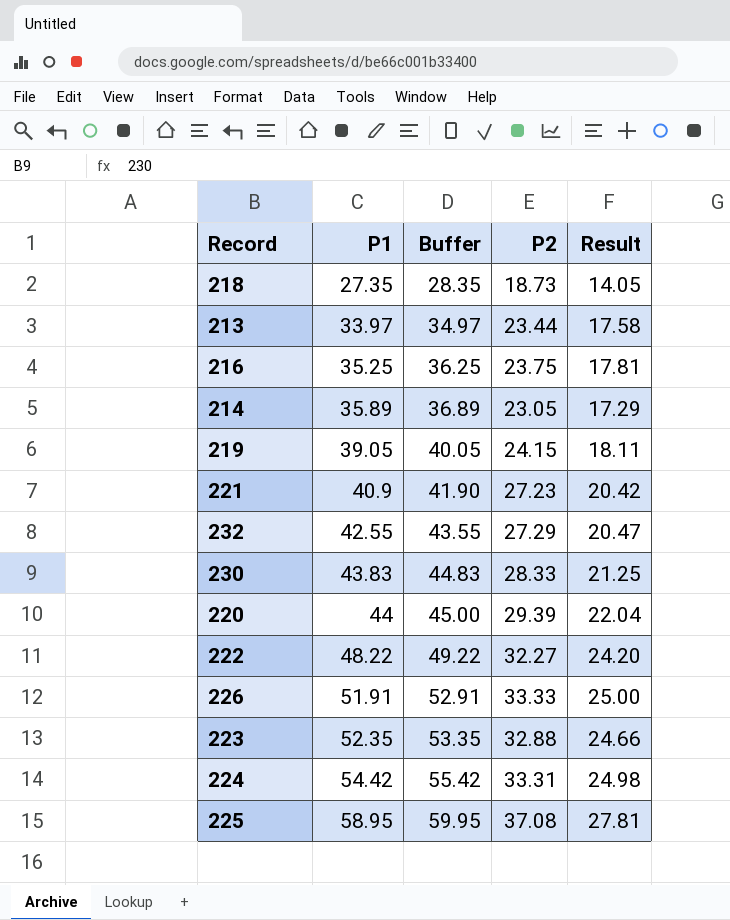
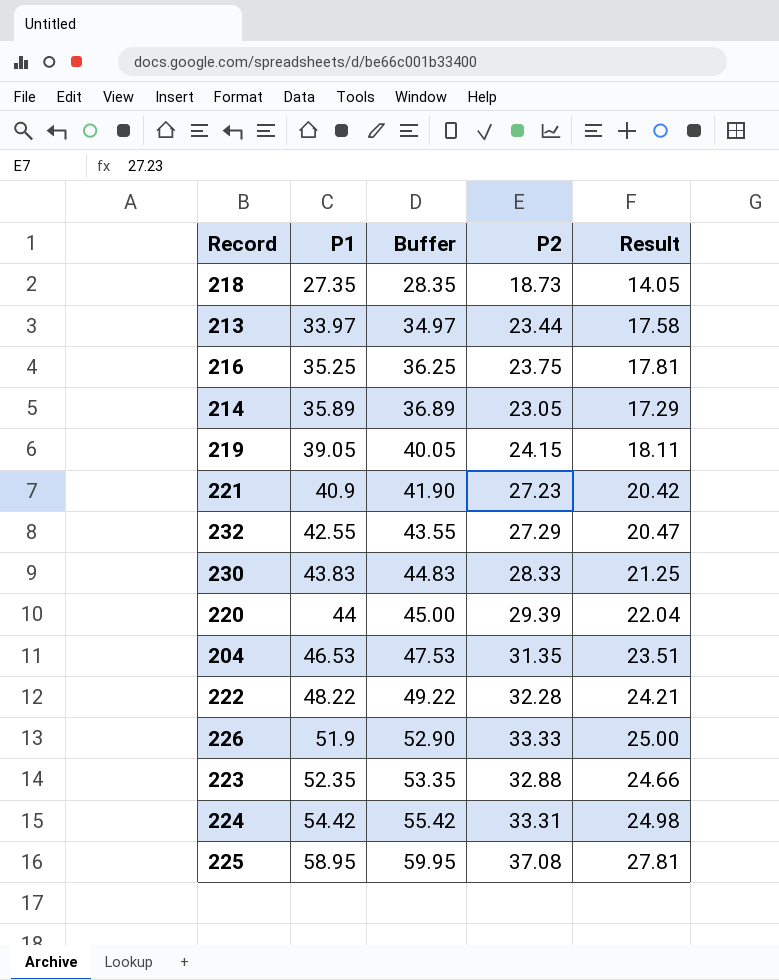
row 204: none -> 46.53 | 47.53 | 31.35 | 23.51
222 | P2: 32.27 -> 32.28
222 | Result: 24.20 -> 24.21
226 | P1: 51.91 -> 51.9
226 | Buffer: 52.91 -> 52.90

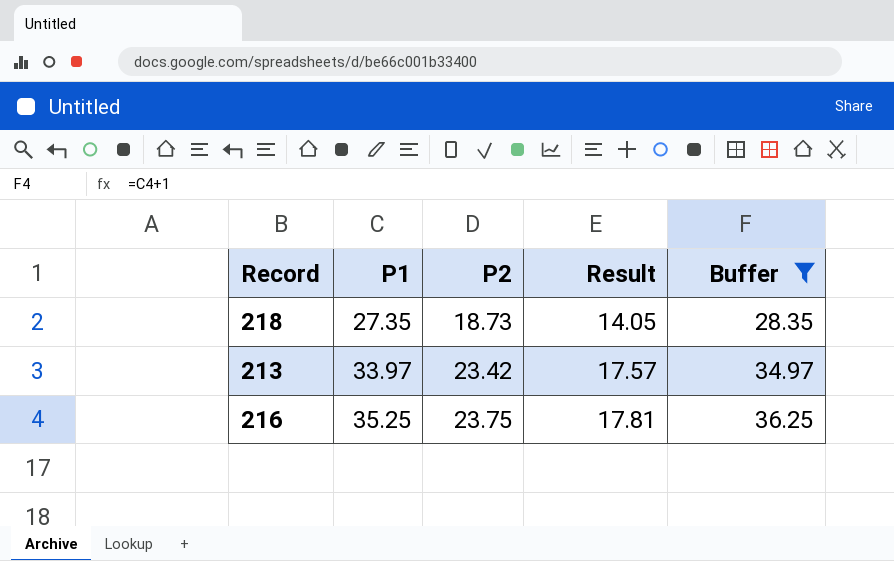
filter: none -> Buffer <= 36.25
column Buffer | position: 3 -> 5
213 | P2: 23.44 -> 23.42
213 | Result: 17.58 -> 17.57

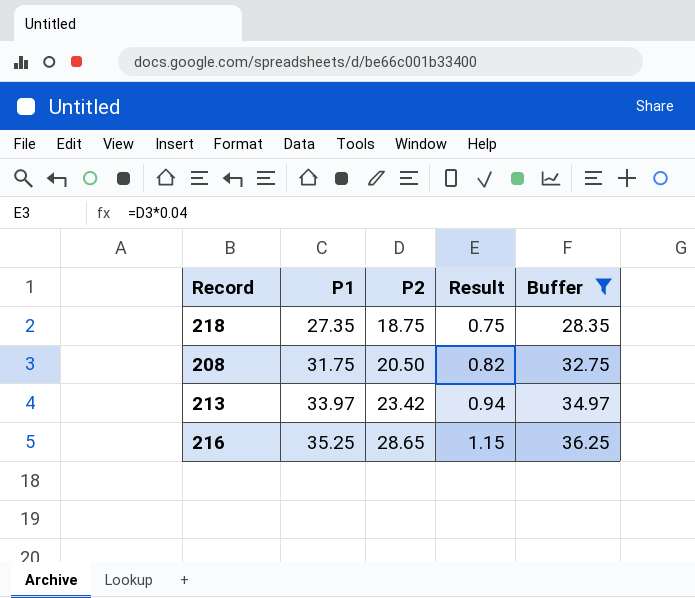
column Result | formula: [P2] * 0.75 -> [P2] * 0.04
218 | P2: 18.73 -> 18.75
row 208: none -> 31.75 | 20.50 | 0.82 | 32.75
216 | P2: 23.75 -> 28.65

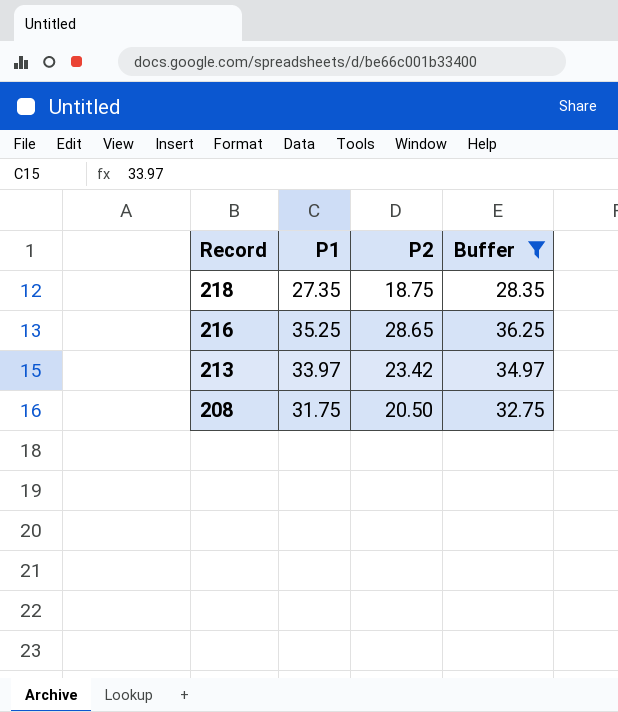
row order: P1 ascending -> Record descending
column Result | formula: [P2] * 0.04 -> none

